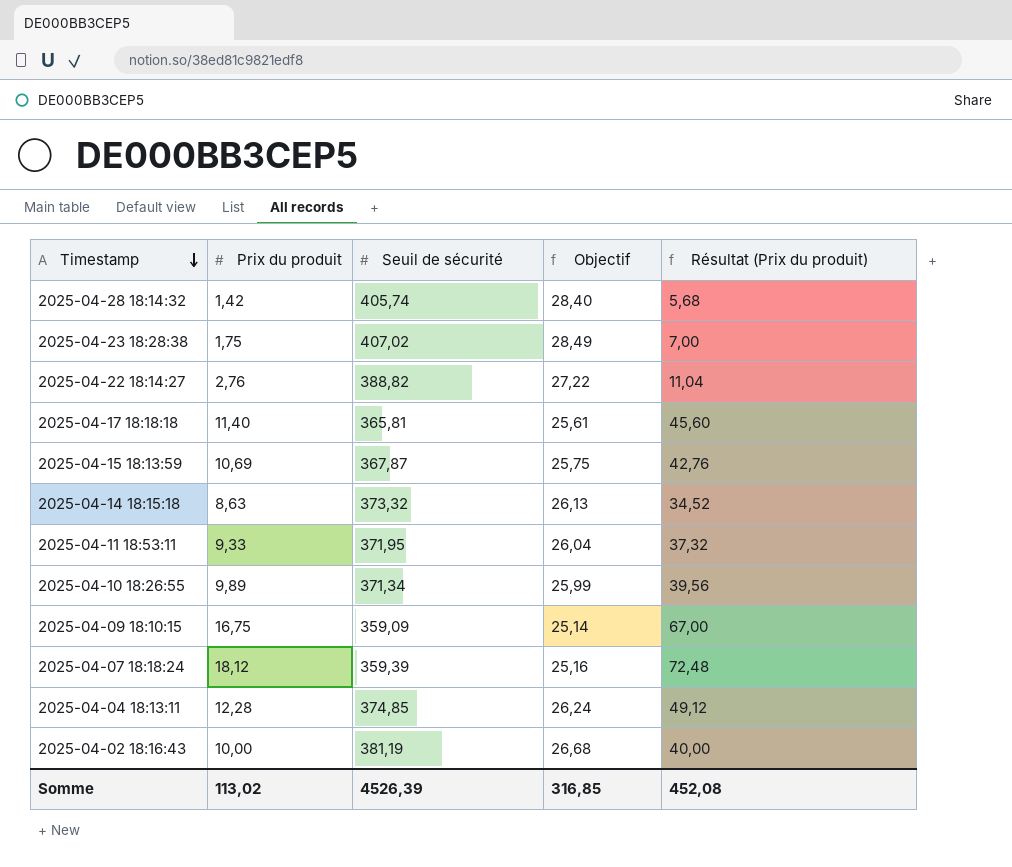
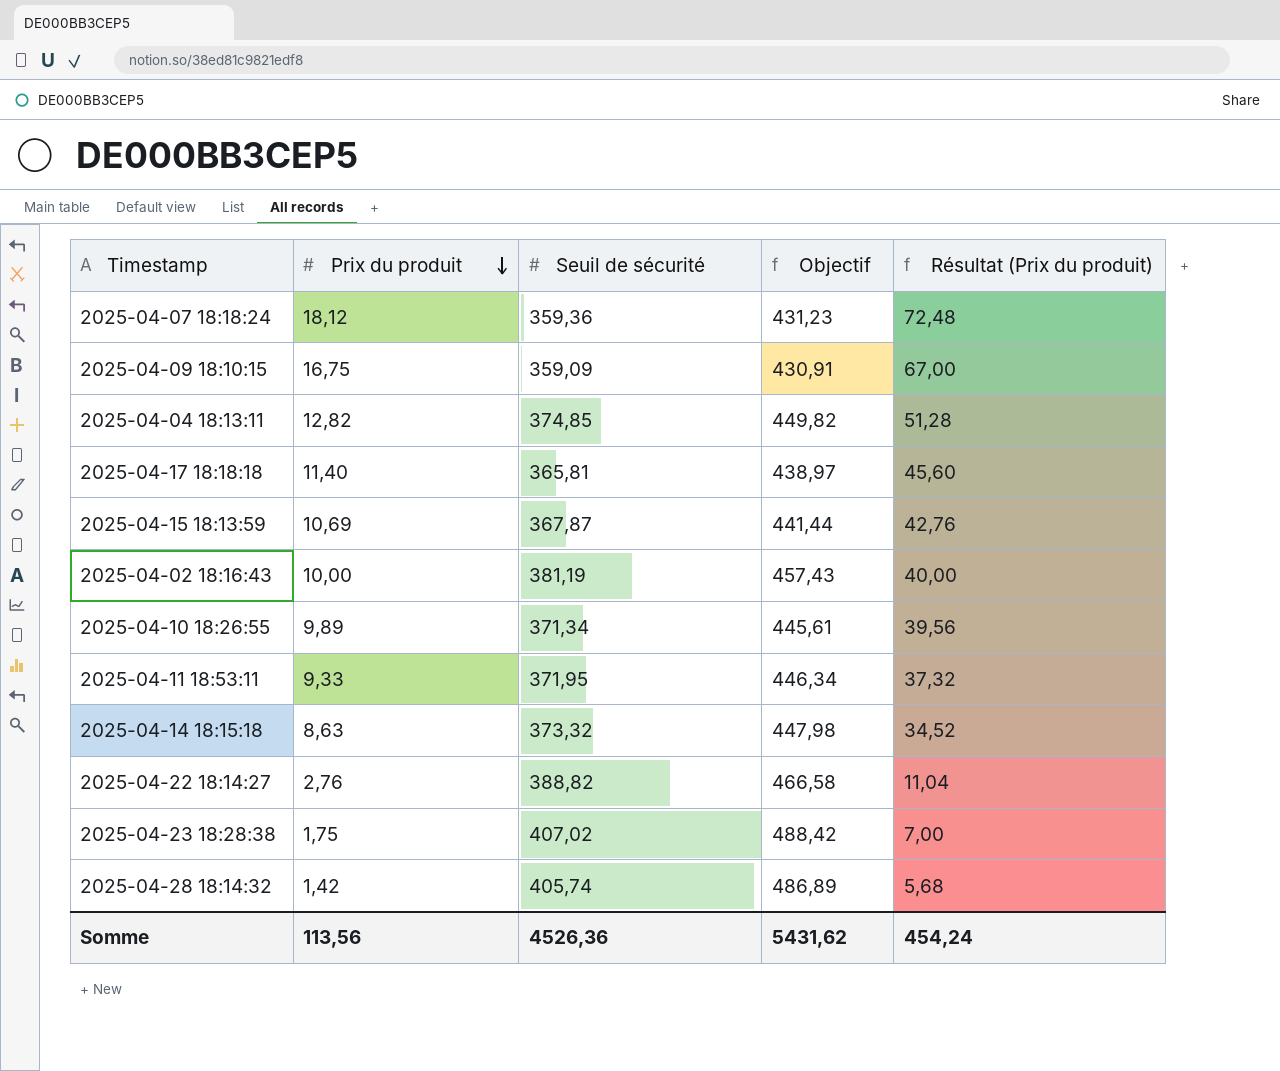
row order: Timestamp descending -> Prix du produit descending
column Objectif | formula: [Seuil de sécurité] * 0,07 -> [Seuil de sécurité] * 1,2
2025-04-07 18:18:24 | Seuil de sécurité: 359,39 -> 359,36
2025-04-04 18:13:11 | Prix du produit: 12,28 -> 12,82
2025-04-04 18:13:11 | Résultat (Prix du produit): 49,12 -> 51,28
Somme | Prix du produit: 113,02 -> 113,56
Somme | Seuil de sécurité: 4526,39 -> 4526,36
Somme | Objectif: 316,85 -> 5431,62
Somme | Résultat (Prix du produit): 452,08 -> 454,24

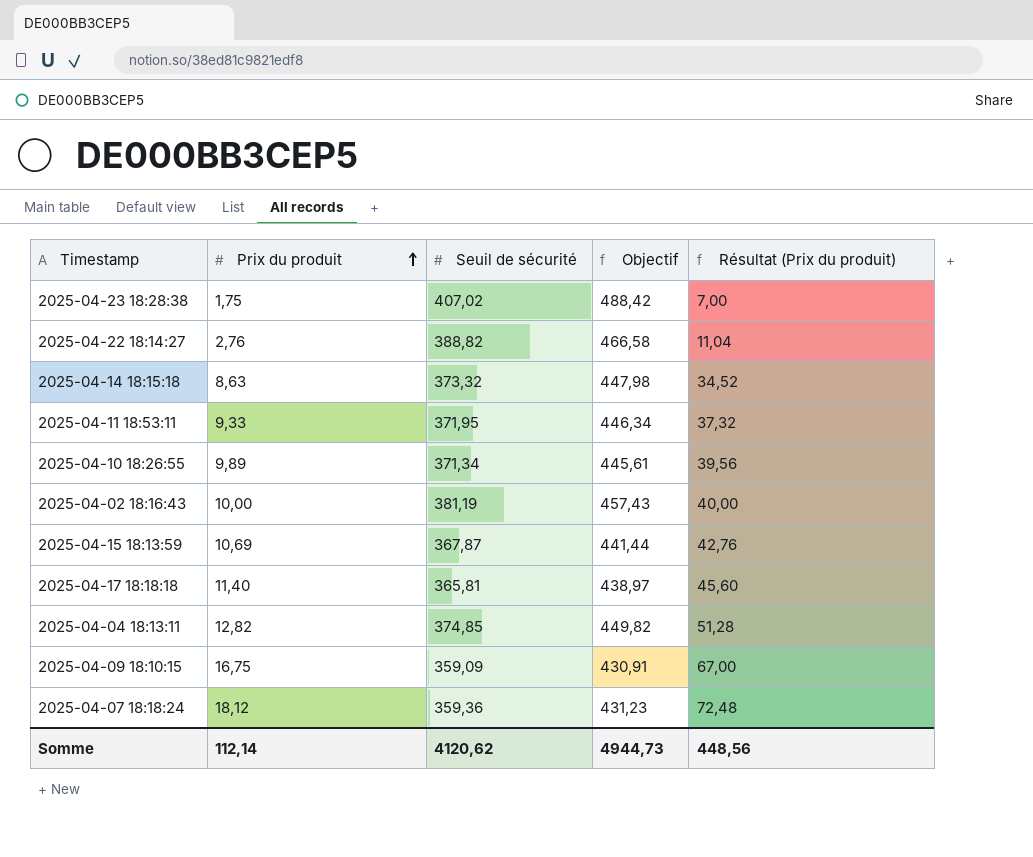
row order: Prix du produit descending -> Prix du produit ascending
row 2025-04-28 18:14:32: 1,42 | 405,74 | 486,89 | 5,68 -> none
Somme | Prix du produit: 113,56 -> 112,14
Somme | Seuil de sécurité: 4526,36 -> 4120,62
Somme | Objectif: 5431,62 -> 4944,73
Somme | Résultat (Prix du produit): 454,24 -> 448,56

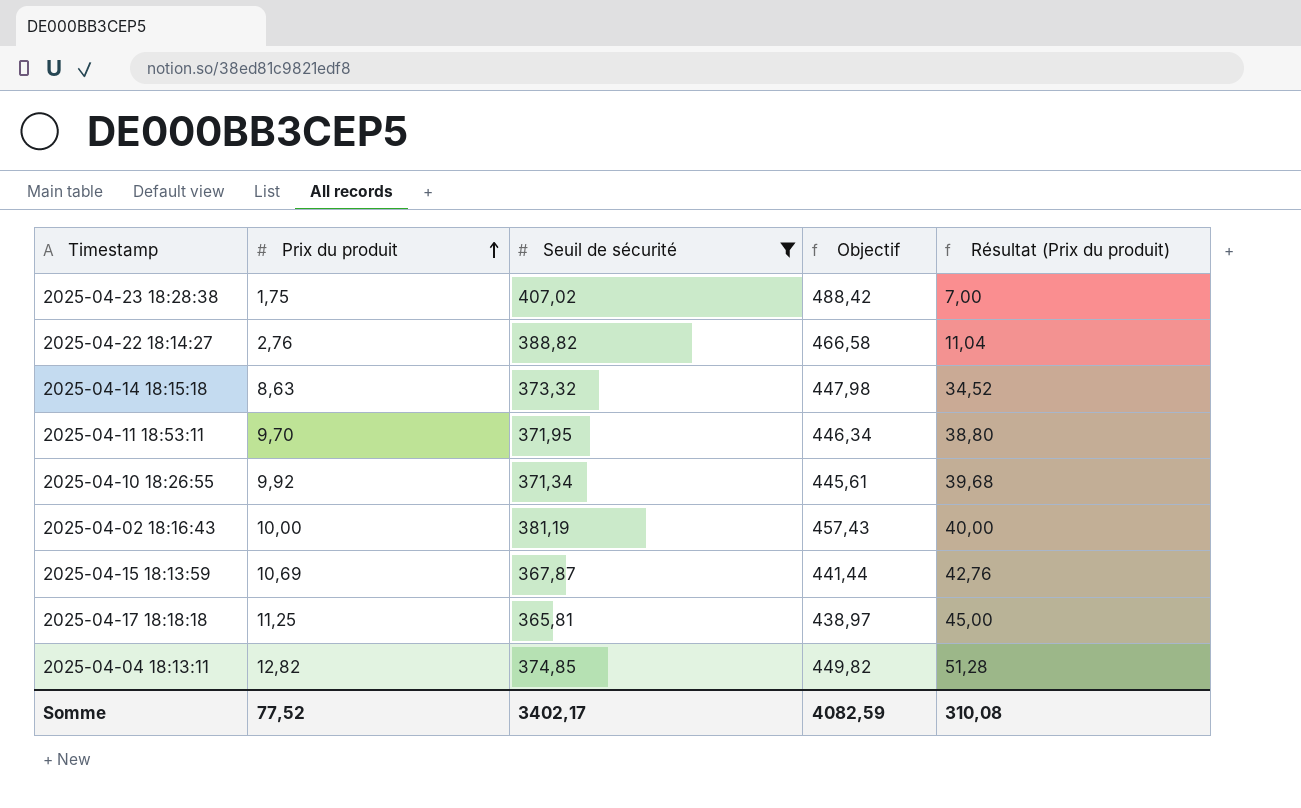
filter: none -> Seuil de sécurité >= 365,81
2025-04-11 18:53:11 | Prix du produit: 9,33 -> 9,70
2025-04-11 18:53:11 | Résultat (Prix du produit): 37,32 -> 38,80
2025-04-10 18:26:55 | Prix du produit: 9,89 -> 9,92
2025-04-10 18:26:55 | Résultat (Prix du produit): 39,56 -> 39,68
2025-04-17 18:18:18 | Prix du produit: 11,40 -> 11,25
2025-04-17 18:18:18 | Résultat (Prix du produit): 45,60 -> 45,00
Somme | Prix du produit: 112,14 -> 77,52
Somme | Seuil de sécurité: 4120,62 -> 3402,17
Somme | Objectif: 4944,73 -> 4082,59
Somme | Résultat (Prix du produit): 448,56 -> 310,08

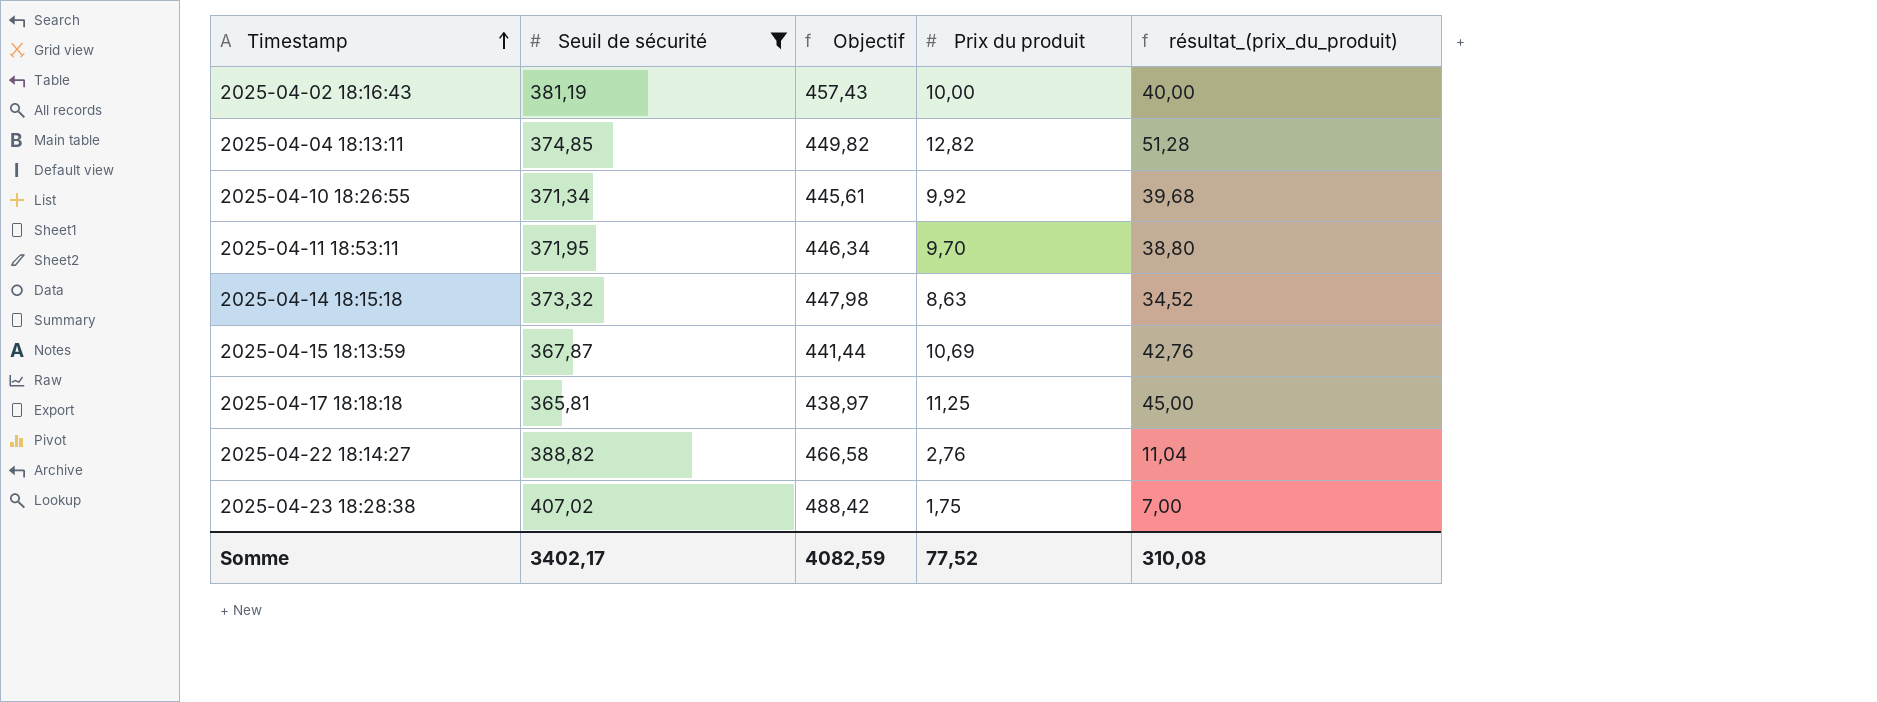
row order: Prix du produit ascending -> Timestamp ascending
column Prix du produit | position: 2 -> 4
column name: Résultat (Prix du produit) -> résultat_(prix_du_produit)

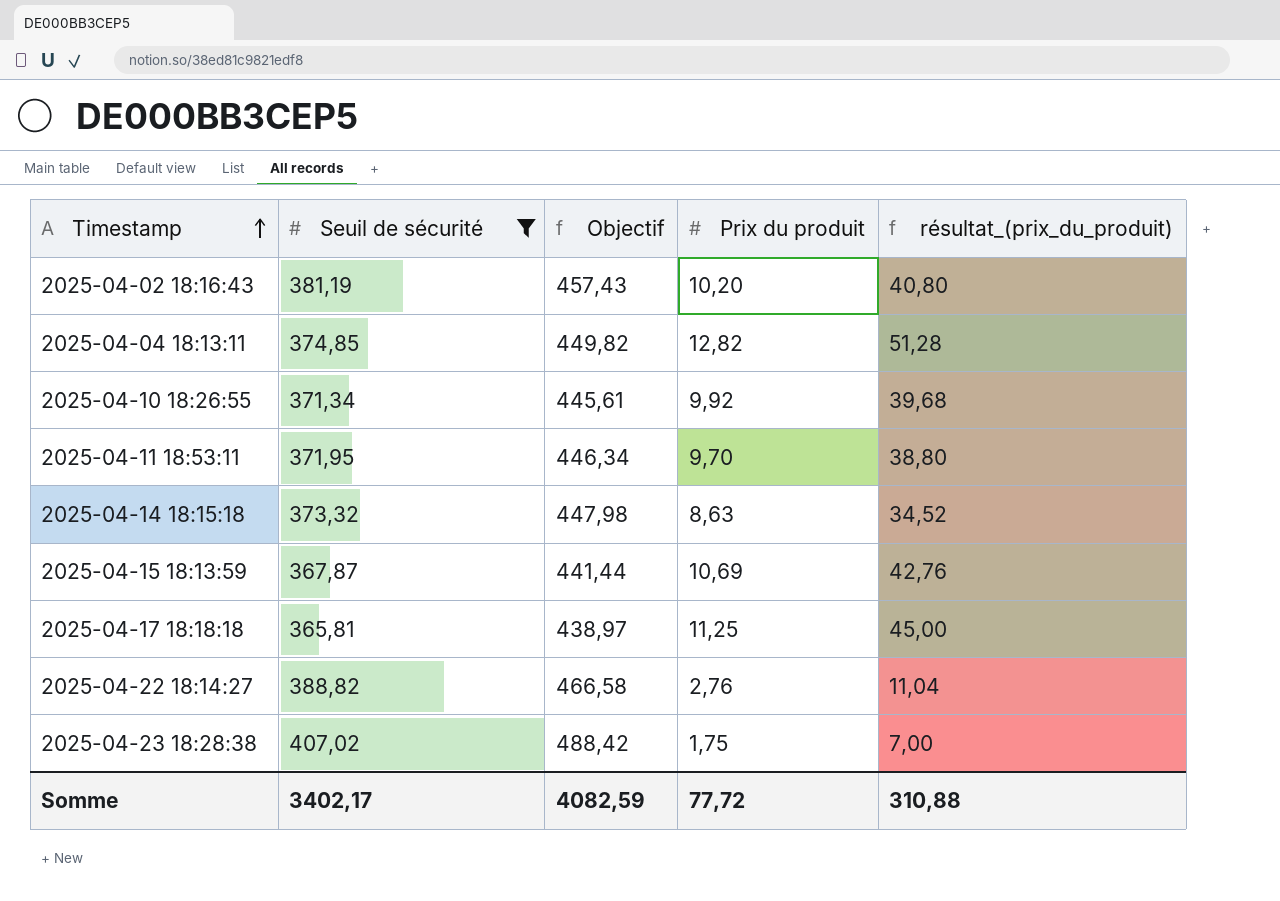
2025-04-02 18:16:43 | Prix du produit: 10,00 -> 10,20
2025-04-02 18:16:43 | résultat_(prix_du_produit): 40,00 -> 40,80
Somme | Prix du produit: 77,52 -> 77,72
Somme | résultat_(prix_du_produit): 310,08 -> 310,88

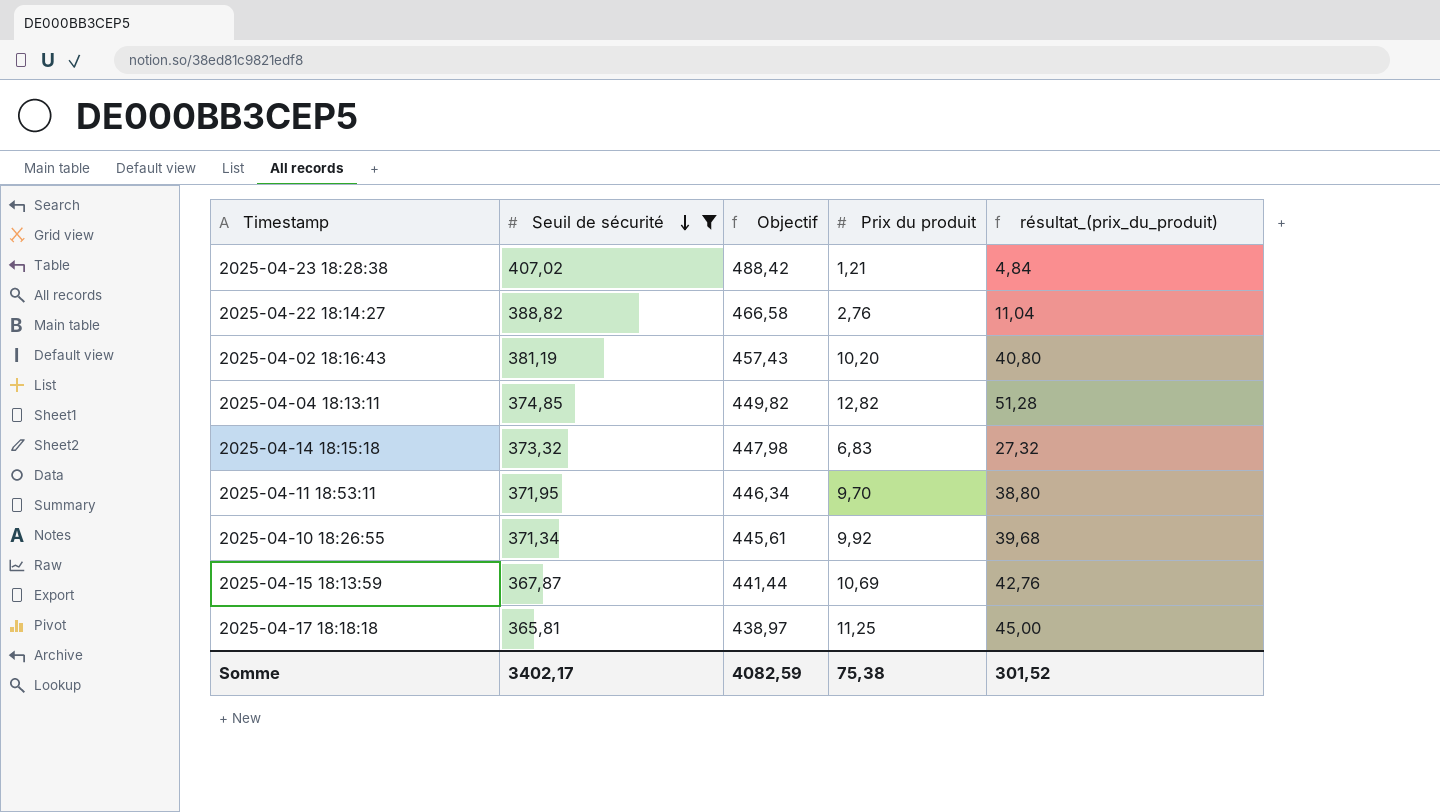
row order: Timestamp ascending -> Seuil de sécurité descending
2025-04-23 18:28:38 | Prix du produit: 1,75 -> 1,21
2025-04-23 18:28:38 | résultat_(prix_du_produit): 7,00 -> 4,84
2025-04-14 18:15:18 | Prix du produit: 8,63 -> 6,83
2025-04-14 18:15:18 | résultat_(prix_du_produit): 34,52 -> 27,32
Somme | Prix du produit: 77,72 -> 75,38
Somme | résultat_(prix_du_produit): 310,88 -> 301,52

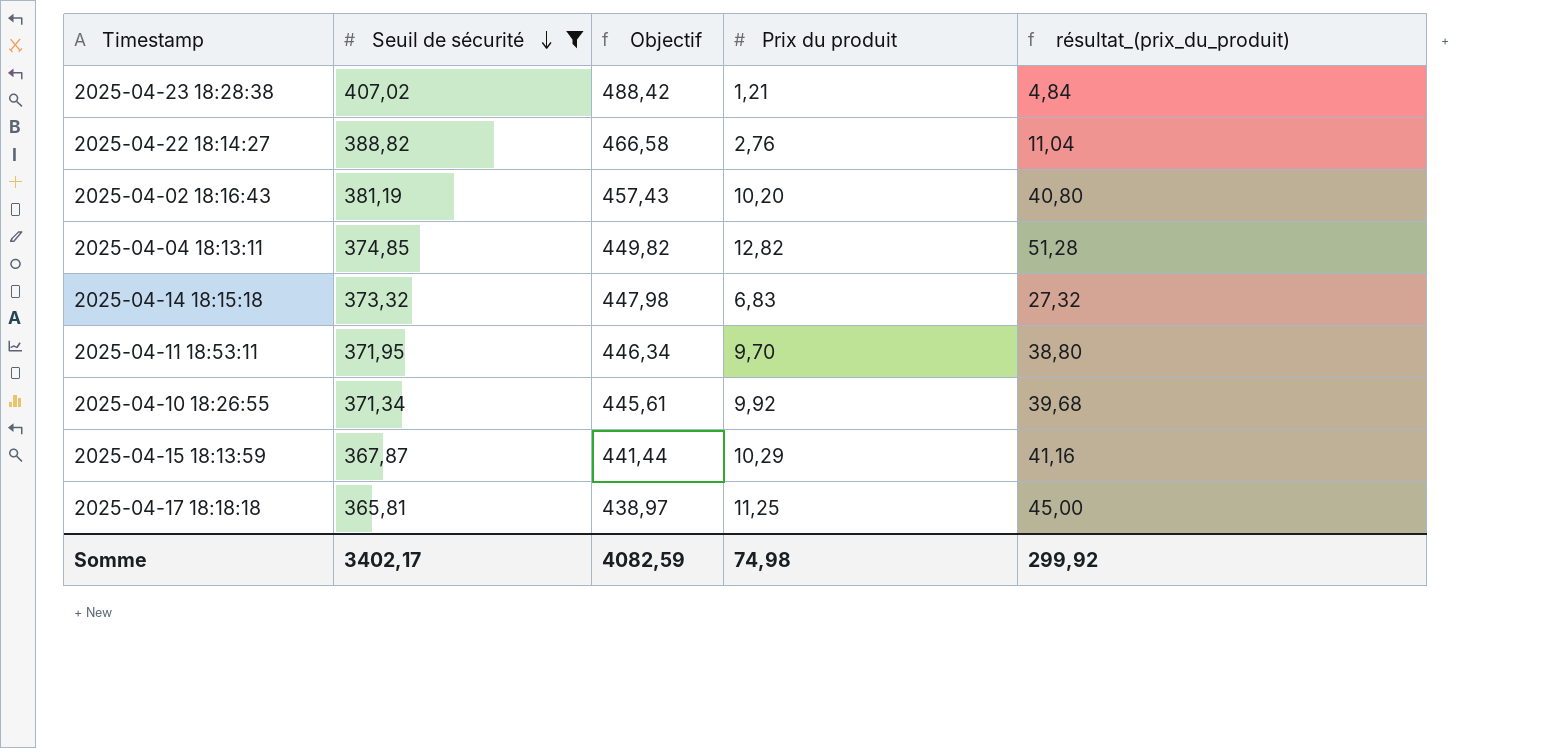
2025-04-15 18:13:59 | Prix du produit: 10,69 -> 10,29
2025-04-15 18:13:59 | résultat_(prix_du_produit): 42,76 -> 41,16
Somme | Prix du produit: 75,38 -> 74,98
Somme | résultat_(prix_du_produit): 301,52 -> 299,92

